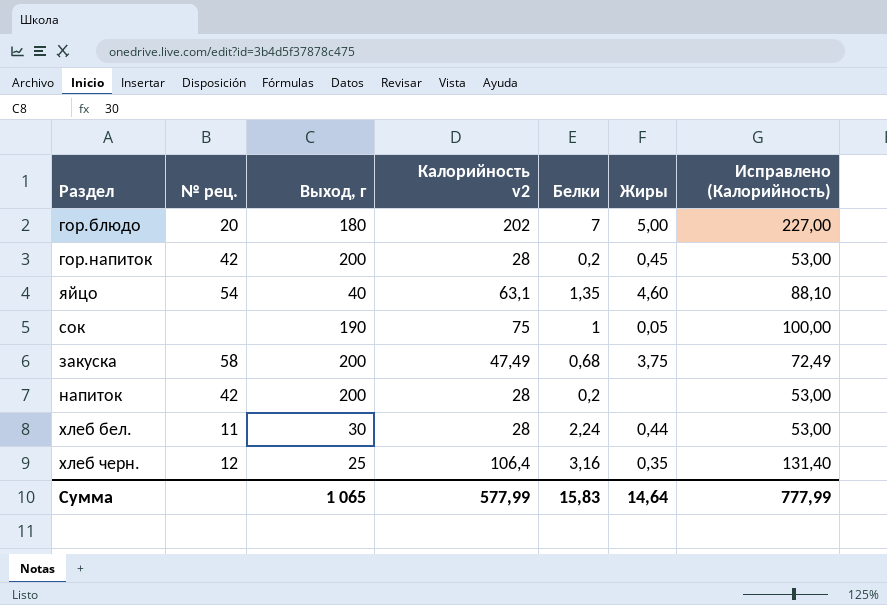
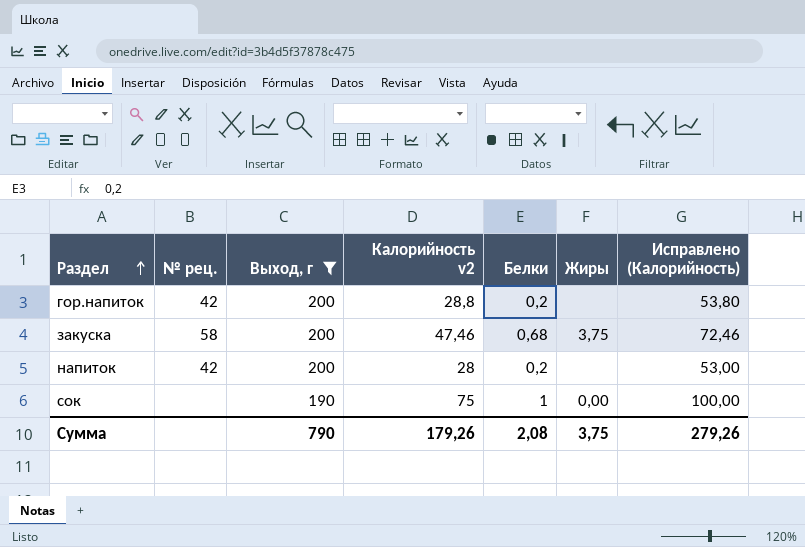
filter: none -> Выход, г >= 190
row order: none -> Раздел ascending
гор.напиток | Калорийность v2: 28 -> 28,8
гор.напиток | Жиры: 0,45 -> none
гор.напиток | Исправлено (Калорийность): 53,00 -> 53,80
закуска | Калорийность v2: 47,49 -> 47,46
закуска | Исправлено (Калорийность): 72,49 -> 72,46
сок | Жиры: 0,05 -> 0,00
Сумма | Выход, г: 1 065 -> 790
Сумма | Калорийность v2: 577,99 -> 179,26
Сумма | Белки: 15,83 -> 2,08
Сумма | Жиры: 14,64 -> 3,75
Сумма | Исправлено (Калорийность): 777,99 -> 279,26

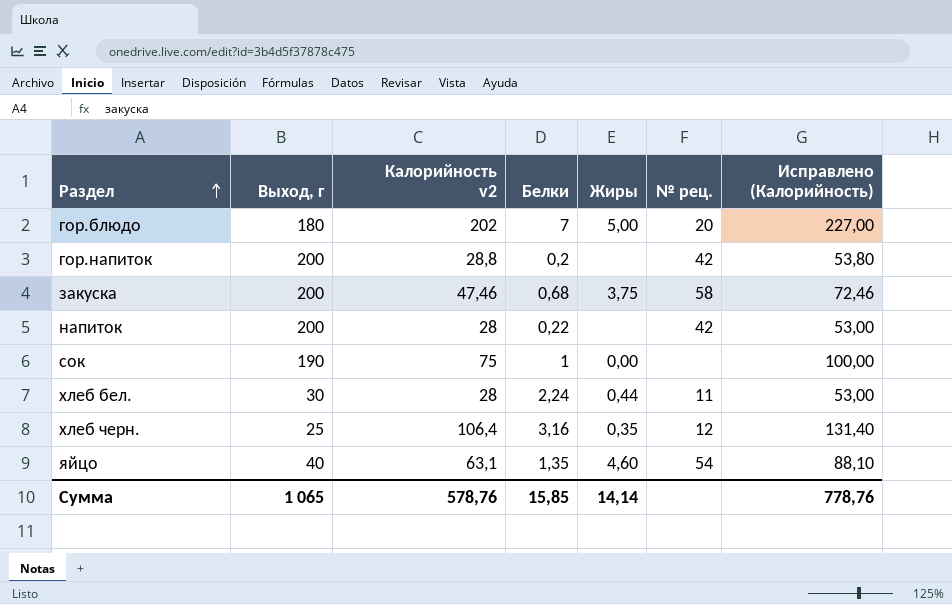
filter: Выход, г >= 190 -> none
column № рец. | position: 2 -> 6
напиток | Белки: 0,2 -> 0,22
Сумма | Выход, г: 790 -> 1 065
Сумма | Калорийность v2: 179,26 -> 578,76
Сумма | Белки: 2,08 -> 15,85
Сумма | Жиры: 3,75 -> 14,14
Сумма | Исправлено (Калорийность): 279,26 -> 778,76

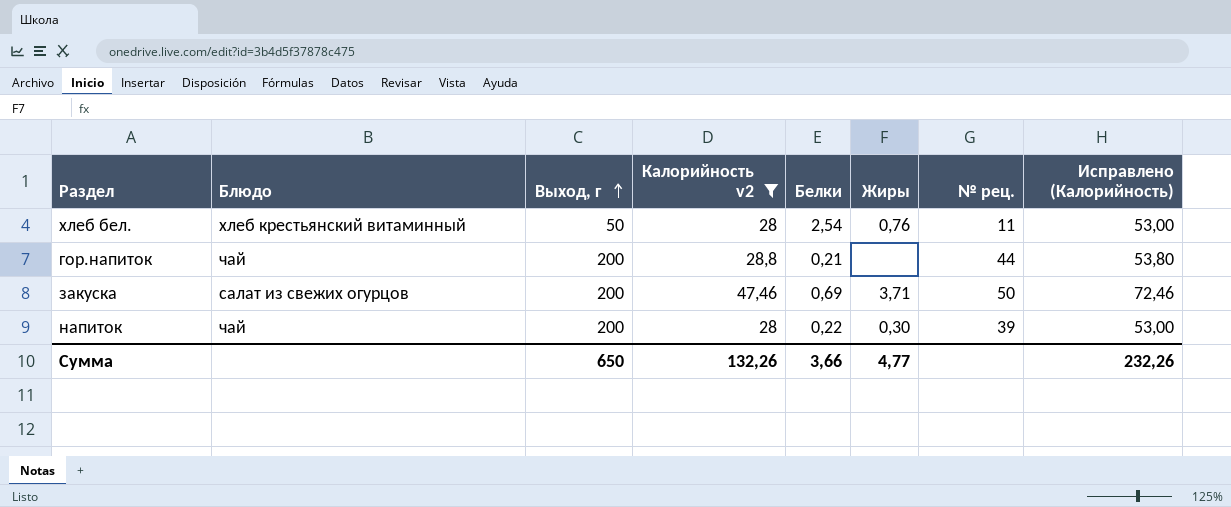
filter: none -> Калорийность v2 <= 47,46
row order: Раздел ascending -> Выход, г ascending
column Блюдо | position: none -> 2
хлеб бел. | Выход, г: 30 -> 50
хлеб бел. | Белки: 2,24 -> 2,54
хлеб бел. | Жиры: 0,44 -> 0,76
гор.напиток | Белки: 0,2 -> 0,21
гор.напиток | № рец.: 42 -> 44
закуска | Белки: 0,68 -> 0,69
закуска | Жиры: 3,75 -> 3,71
закуска | № рец.: 58 -> 50
напиток | Жиры: none -> 0,30
напиток | № рец.: 42 -> 39
Сумма | Выход, г: 1 065 -> 650
Сумма | Калорийность v2: 578,76 -> 132,26
Сумма | Белки: 15,85 -> 3,66
Сумма | Жиры: 14,14 -> 4,77
Сумма | Исправлено (Калорийность): 778,76 -> 232,26

